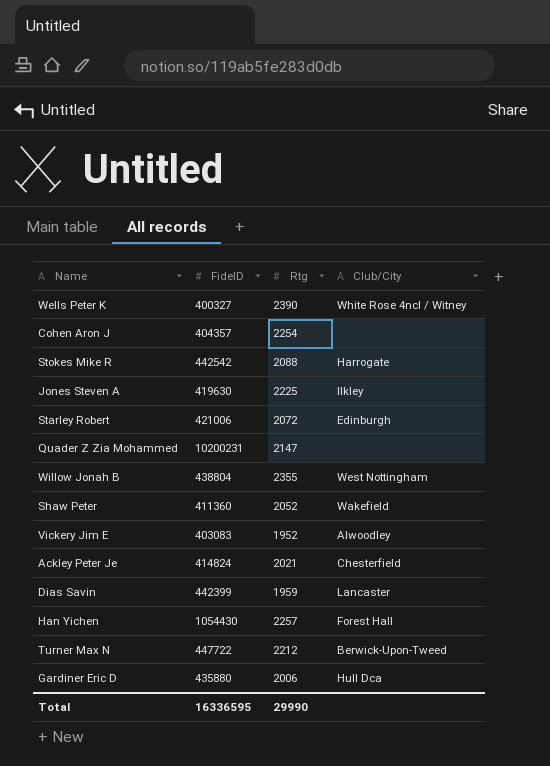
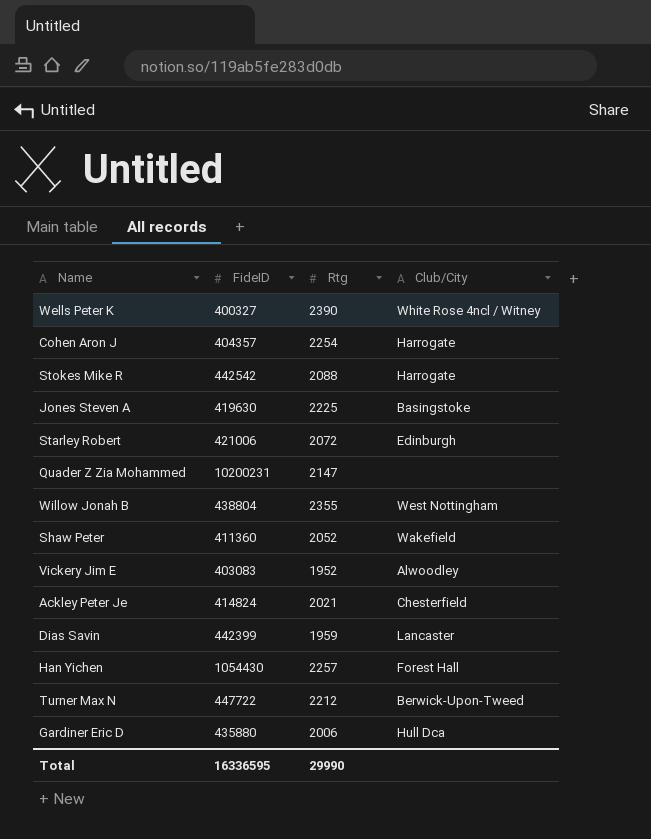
Cohen Aron J | Club/City: none -> Harrogate
Jones Steven A | Club/City: Ilkley -> Basingstoke

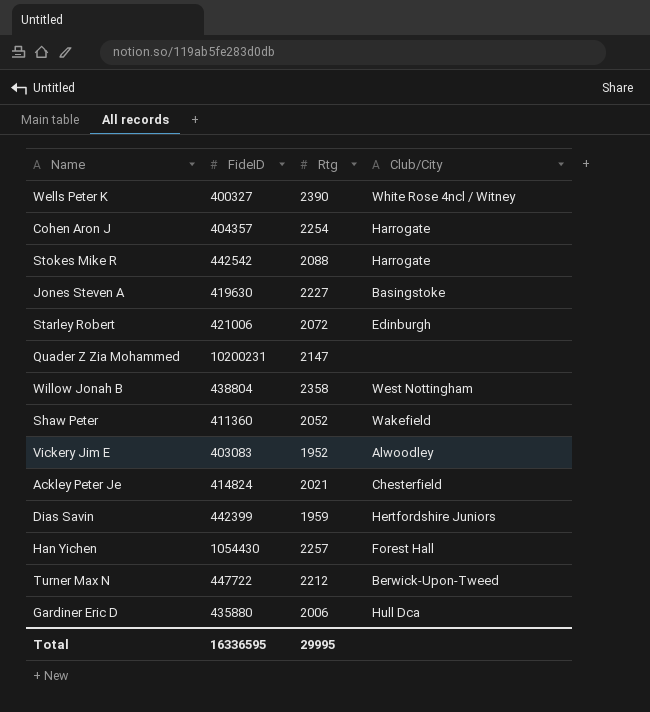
Jones Steven A | Rtg: 2225 -> 2227
Willow Jonah B | Rtg: 2355 -> 2358
Dias Savin | Club/City: Lancaster -> Hertfordshire Juniors
Total | Rtg: 29990 -> 29995

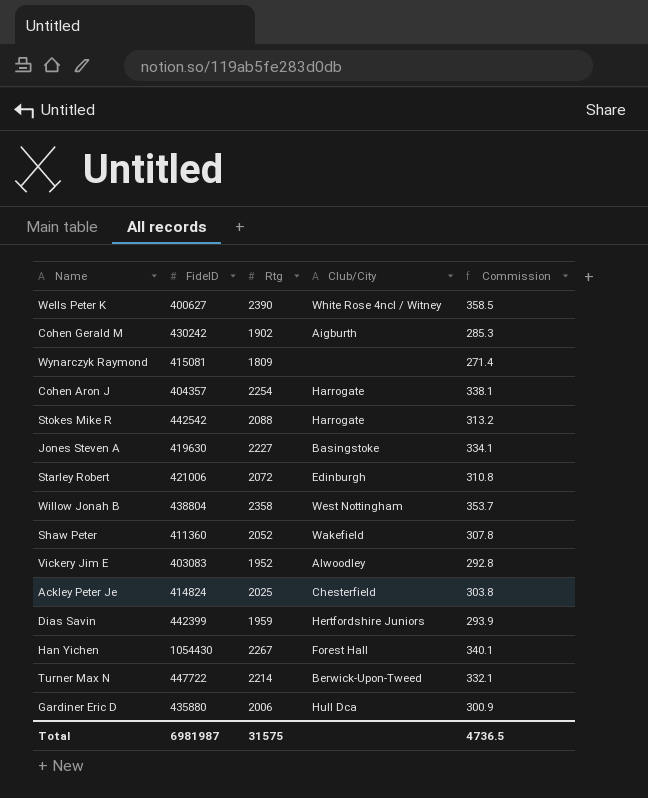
column Commission | formula: none -> [Rtg] * 0.15
row Quader Z Zia Mohammed: 10200231 | 2147 | none -> none
Wells Peter K | FideID: 400327 -> 400627
row Cohen Gerald M: none -> 430242 | 1902 | Aigburth | 285.3
row Wynarczyk Raymond: none -> 415081 | 1809 | none | 271.4
Ackley Peter Je | Rtg: 2021 -> 2025
Han Yichen | Rtg: 2257 -> 2267
Turner Max N | Rtg: 2212 -> 2214
Total | FideID: 16336595 -> 6981987
Total | Rtg: 29995 -> 31575

